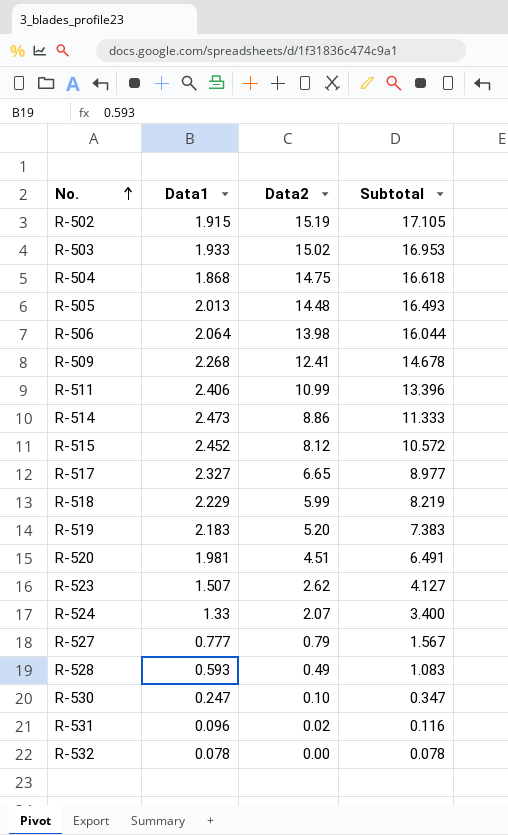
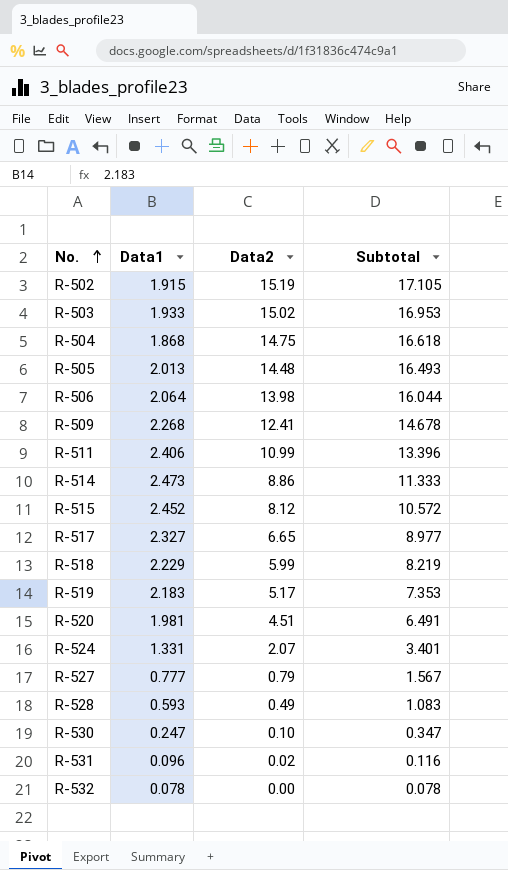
row R-523: 1.507 | 2.62 | 4.127 -> none
R-519 | Data2: 5.20 -> 5.17
R-519 | Subtotal: 7.383 -> 7.353
R-524 | Data1: 1.33 -> 1.331
R-524 | Subtotal: 3.400 -> 3.401

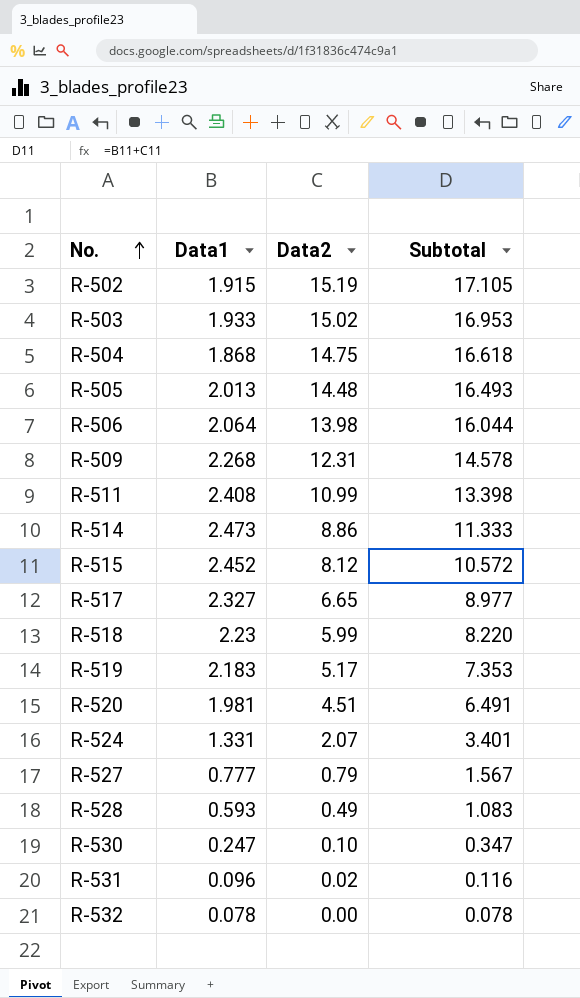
R-509 | Data2: 12.41 -> 12.31
R-509 | Subtotal: 14.678 -> 14.578
R-511 | Data1: 2.406 -> 2.408
R-511 | Subtotal: 13.396 -> 13.398
R-518 | Data1: 2.229 -> 2.23
R-518 | Subtotal: 8.219 -> 8.220

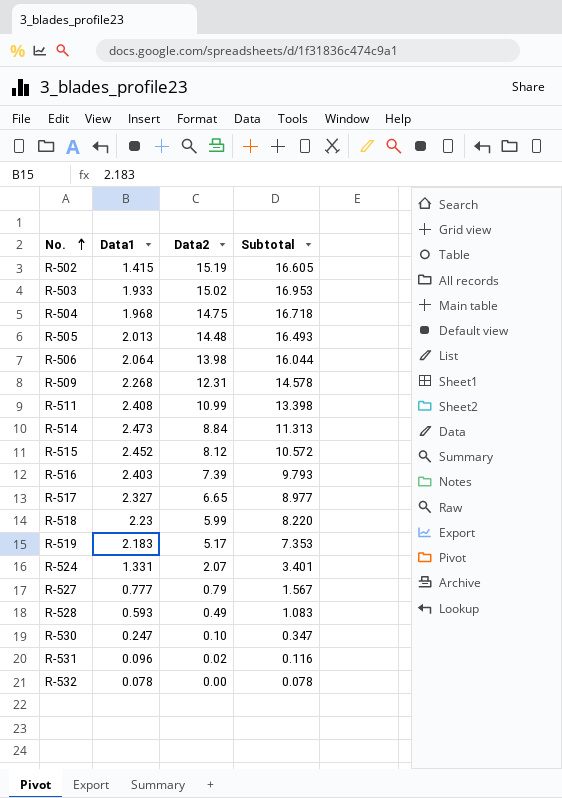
row R-520: 1.981 | 4.51 | 6.491 -> none
R-502 | Data1: 1.915 -> 1.415
R-502 | Subtotal: 17.105 -> 16.605
R-504 | Data1: 1.868 -> 1.968
R-504 | Subtotal: 16.618 -> 16.718
R-514 | Data2: 8.86 -> 8.84
R-514 | Subtotal: 11.333 -> 11.313
row R-516: none -> 2.403 | 7.39 | 9.793

